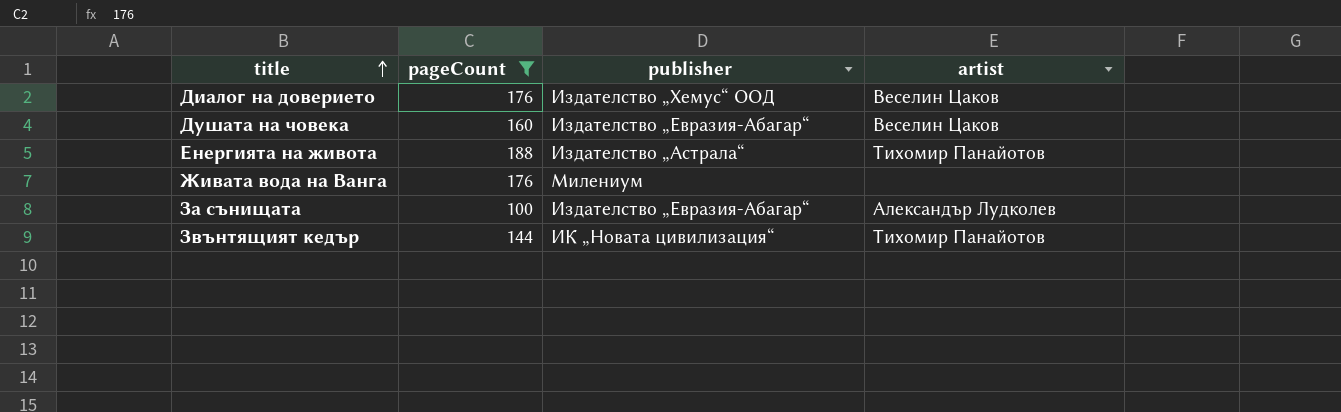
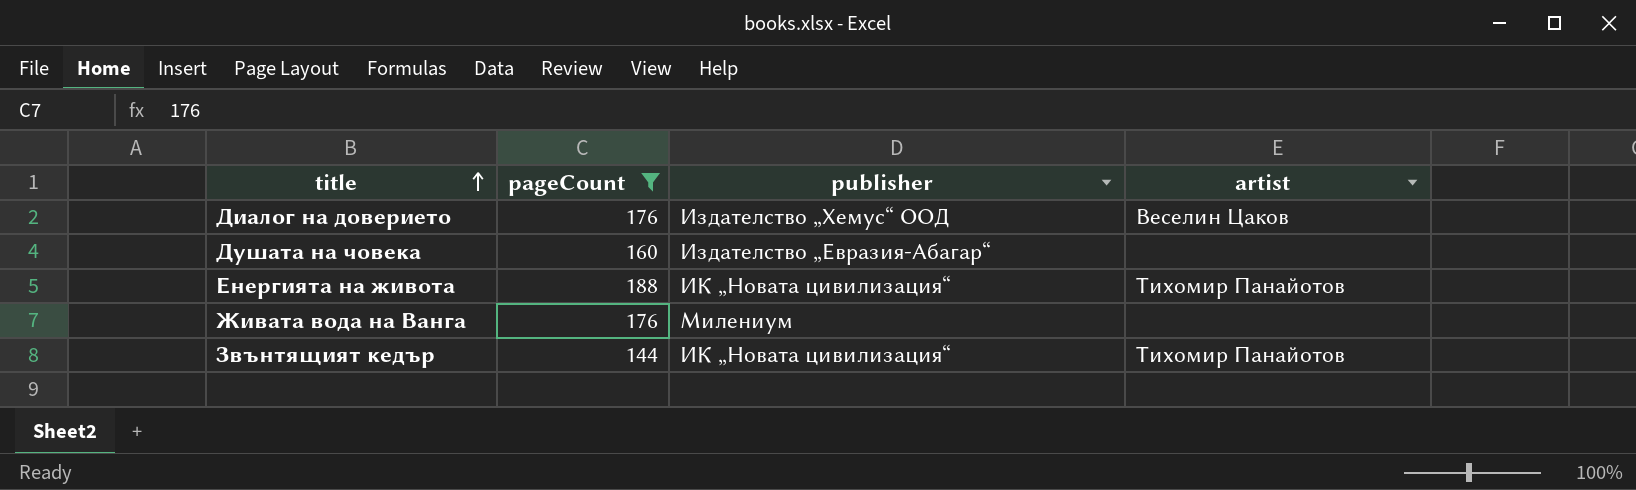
row За сънищата: 100 | Издателство „Евразия-Абагар“ | Александър Лудколев -> none
Душата на човека | artist: Веселин Цаков -> none
Енергията на живота | publisher: Издателство „Астрала“ -> ИК „Новата цивилизация“

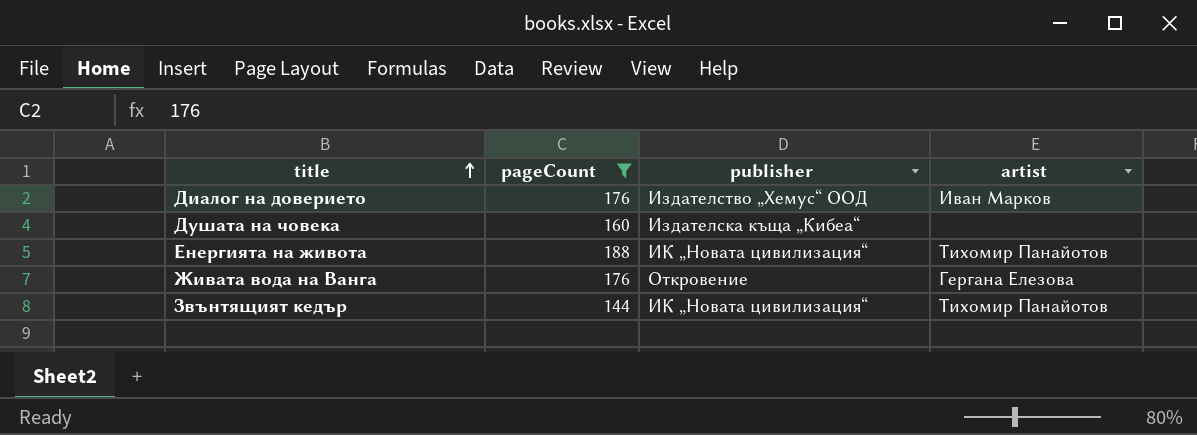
Диалог на доверието | artist: Веселин Цаков -> Иван Марков
Душата на човека | publisher: Издателство „Евразия-Абагар“ -> Издателска къща „Кибеа“
Живата вода на Ванга | publisher: Милениум -> Откровение
Живата вода на Ванга | artist: none -> Гергана Елезова

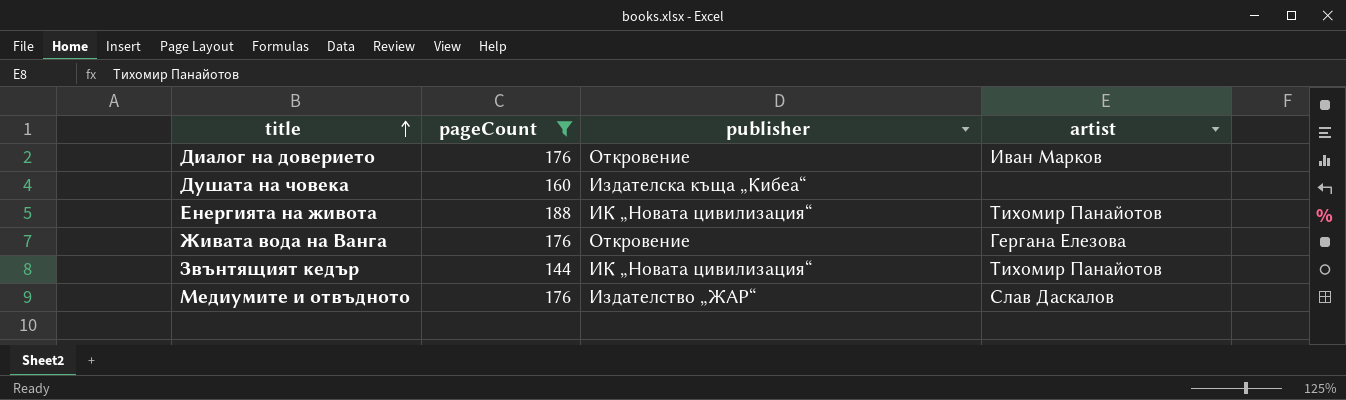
Диалог на доверието | publisher: Издателство „Хемус“ ООД -> Откровение
row Медиумите и отвъдното: none -> 176 | Издателство „ЖАР“ | Слав Даскалов

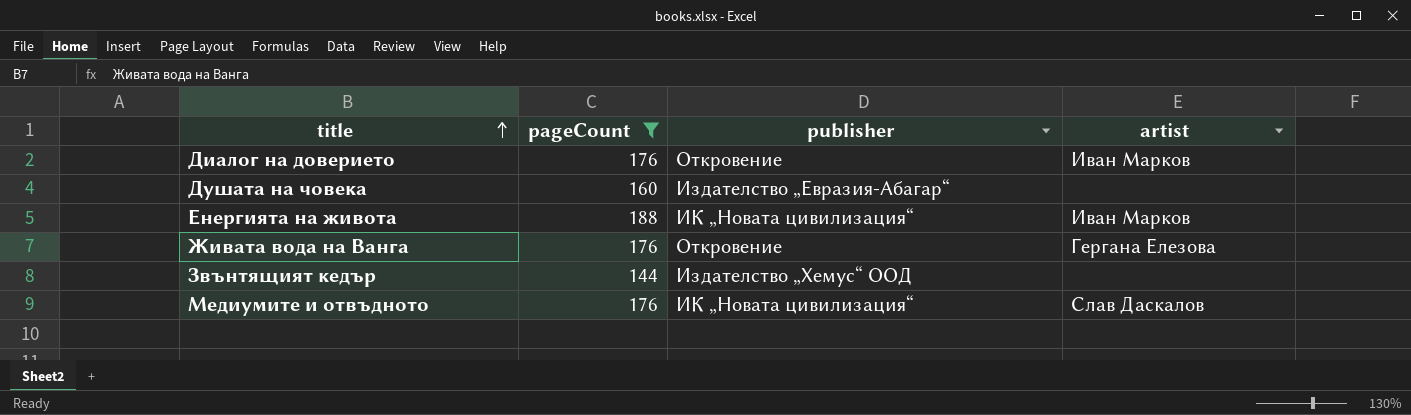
Душата на човека | publisher: Издателска къща „Кибеа“ -> Издателство „Евразия-Абагар“
Енергията на живота | artist: Тихомир Панайотов -> Иван Марков
Звънтящият кедър | publisher: ИК „Новата цивилизация“ -> Издателство „Хемус“ ООД
Звънтящият кедър | artist: Тихомир Панайотов -> none
Медиумите и отвъдното | publisher: Издателство „ЖАР“ -> ИК „Новата цивилизация“

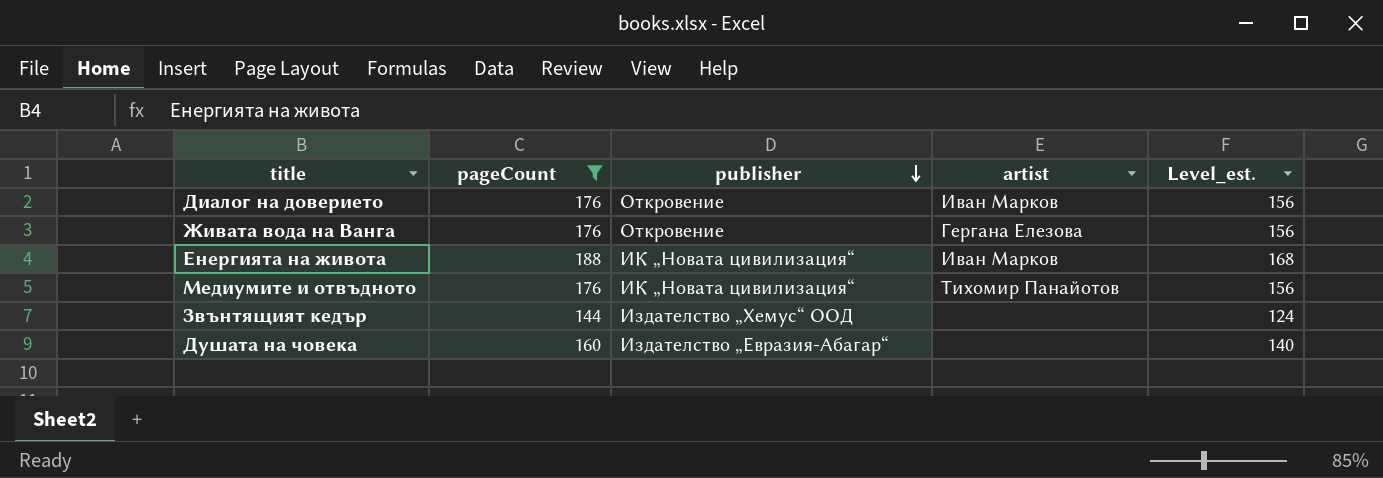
row order: title ascending -> publisher descending
column Level_est. | formula: none -> [pageCount] - 20
Медиумите и отвъдното | artist: Слав Даскалов -> Тихомир Панайотов

